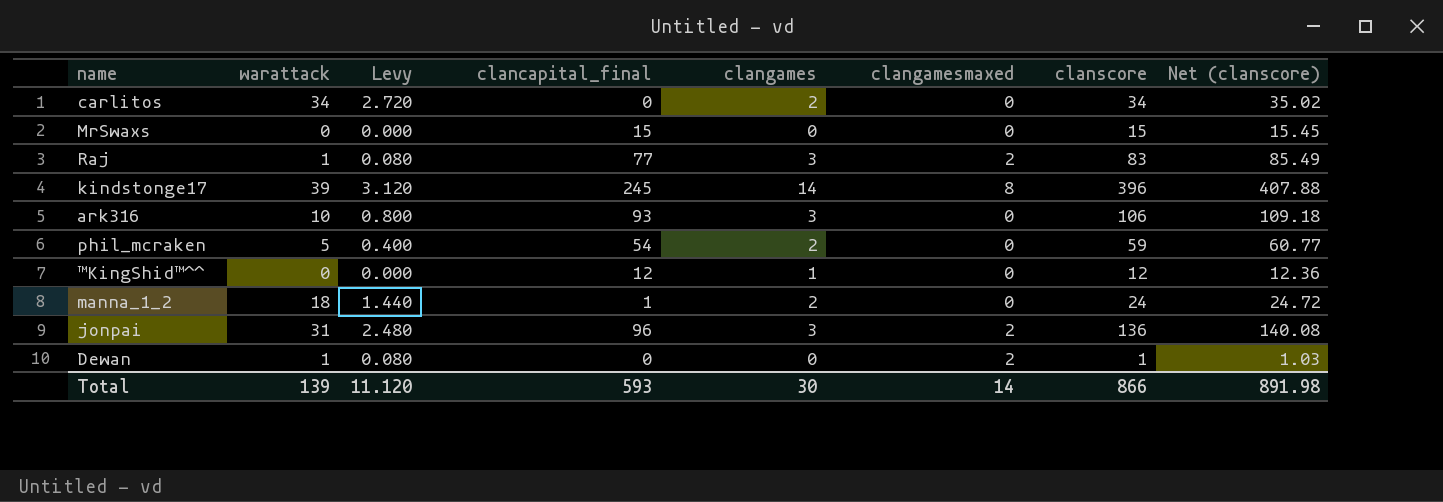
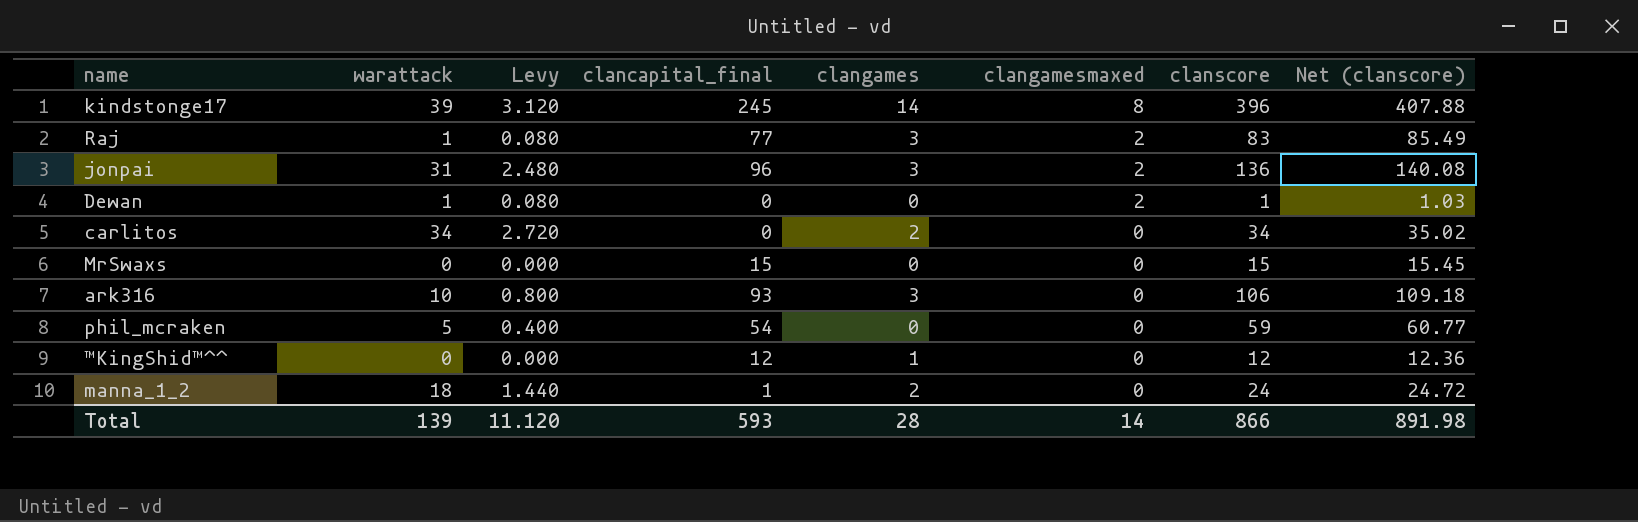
row order: none -> clangamesmaxed descending
phil_mcraken | clangames: 2 -> 0
Total | clangames: 30 -> 28

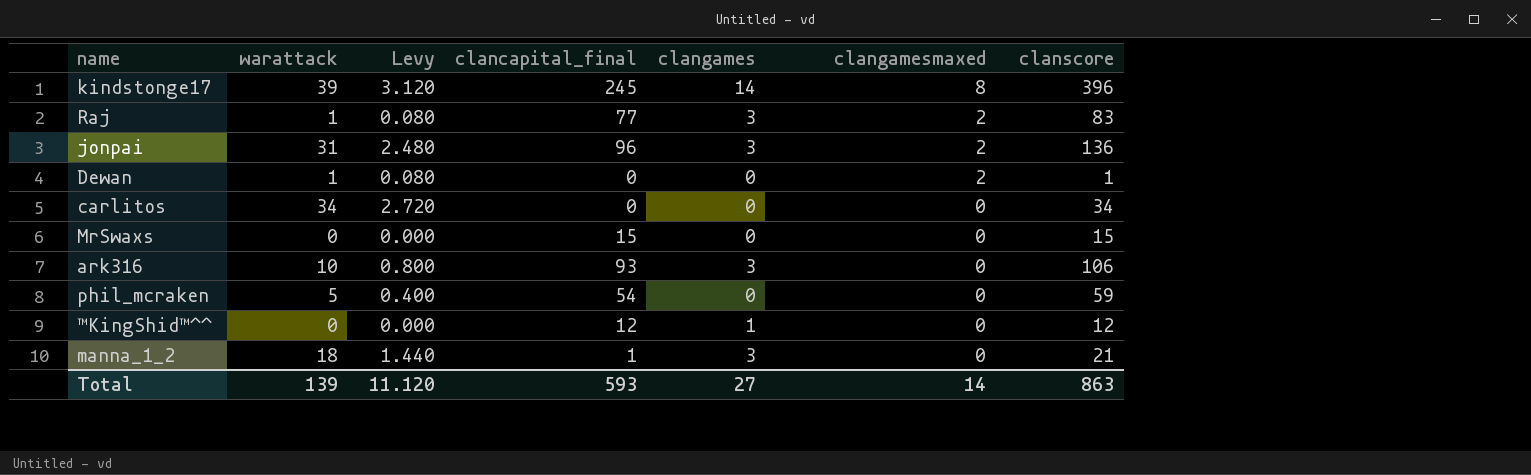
column Net (clanscore) | formula: [clanscore] * 1.03 -> none
carlitos | clangames: 2 -> 0
manna_1_2 | clangames: 2 -> 3
manna_1_2 | clanscore: 24 -> 21
Total | clangames: 28 -> 27
Total | clanscore: 866 -> 863

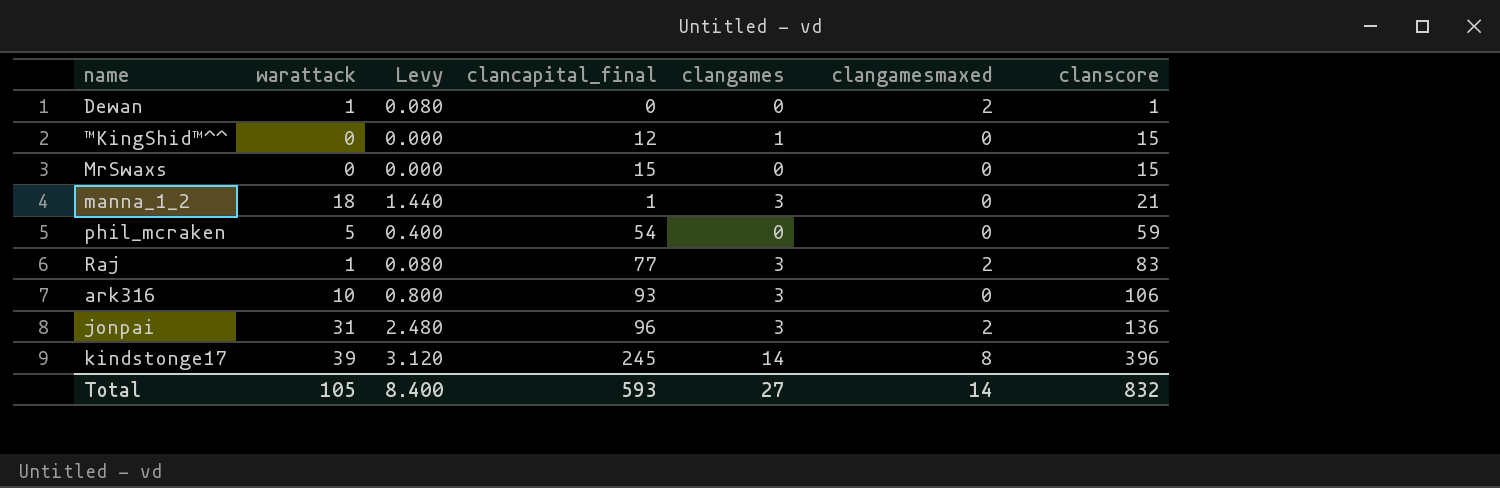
row order: clangamesmaxed descending -> clanscore ascending
row carlitos: 34 | 2.720 | 0 | 0 | 0 | 34 -> none
™KingShid™^^ | clanscore: 12 -> 15
Total | warattack: 139 -> 105
Total | Levy: 11.120 -> 8.400
Total | clanscore: 863 -> 832

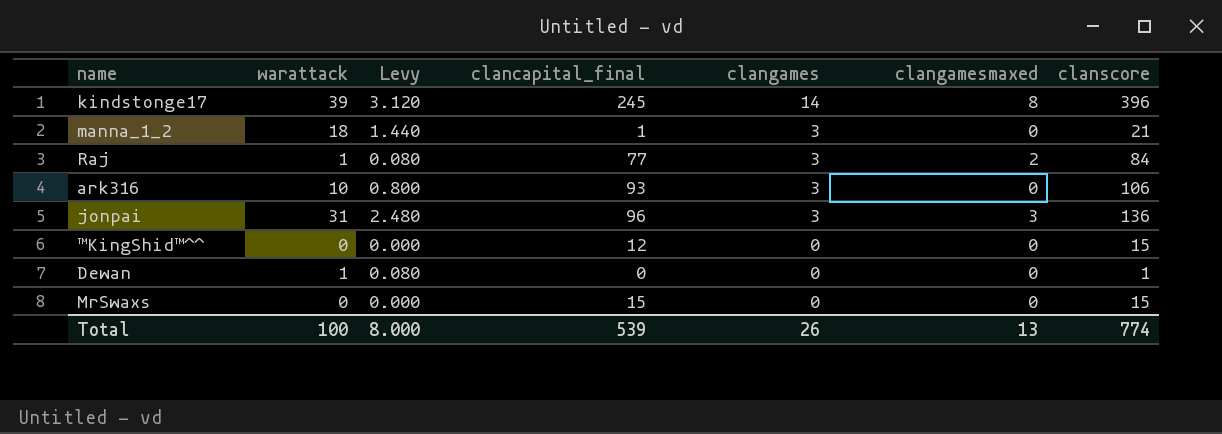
row order: clanscore ascending -> clangames descending
row phil_mcraken: 5 | 0.400 | 54 | 0 | 0 | 59 -> none
Raj | clanscore: 83 -> 84
jonpai | clangamesmaxed: 2 -> 3
™KingShid™^^ | clangames: 1 -> 0
Dewan | clangamesmaxed: 2 -> 0
Total | warattack: 105 -> 100
Total | Levy: 8.400 -> 8.000
Total | clancapital_final: 593 -> 539
Total | clangames: 27 -> 26
Total | clangamesmaxed: 14 -> 13
Total | clanscore: 832 -> 774

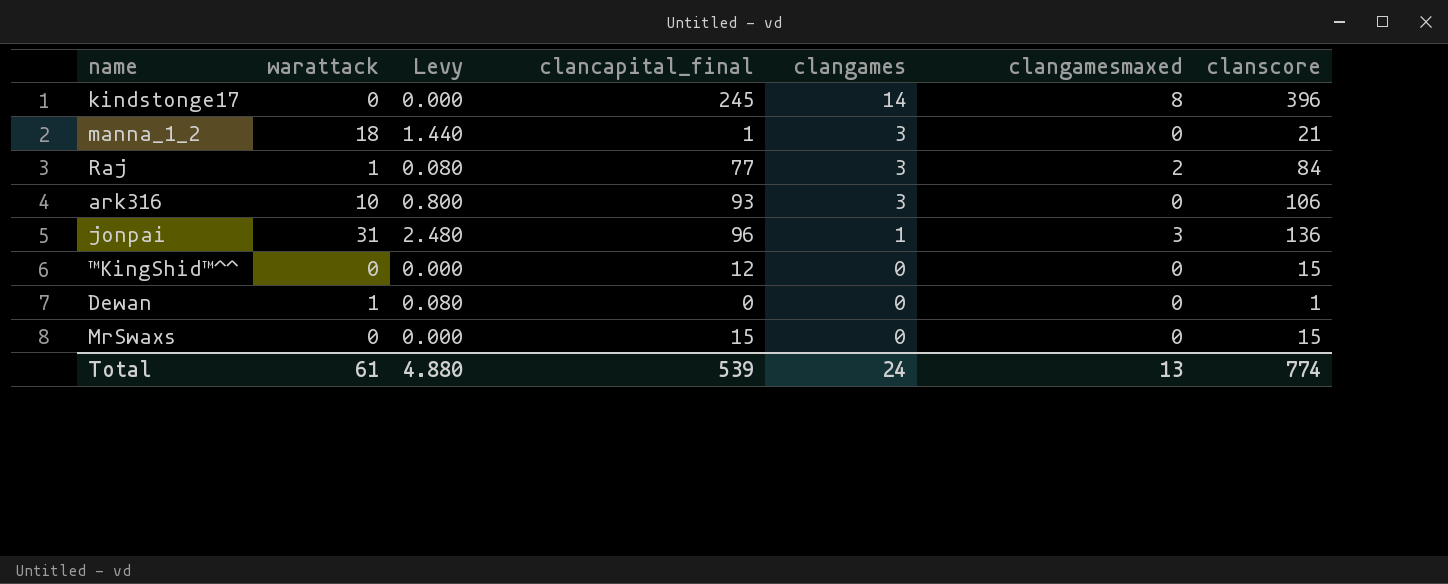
kindstonge17 | warattack: 39 -> 0
kindstonge17 | Levy: 3.120 -> 0.000
jonpai | clangames: 3 -> 1
Total | warattack: 100 -> 61
Total | Levy: 8.000 -> 4.880
Total | clangames: 26 -> 24

